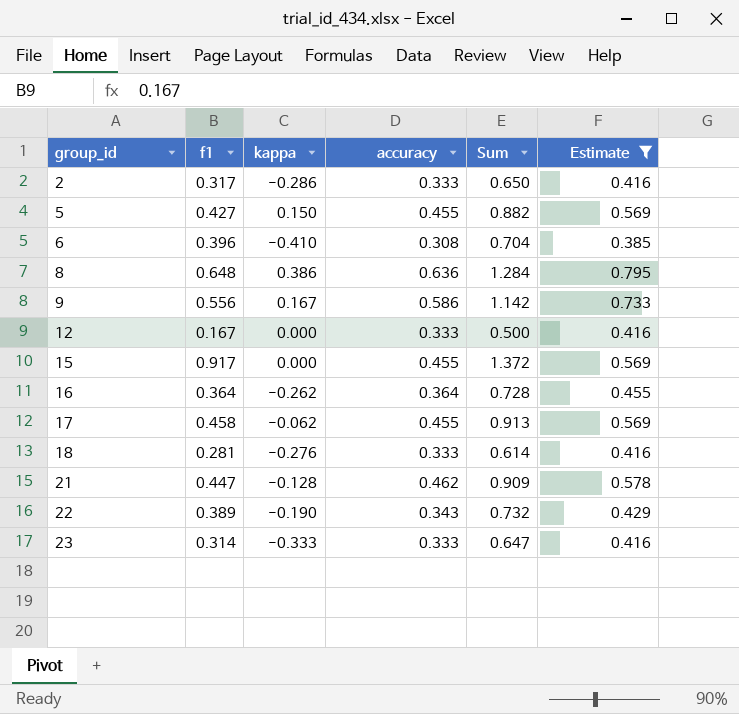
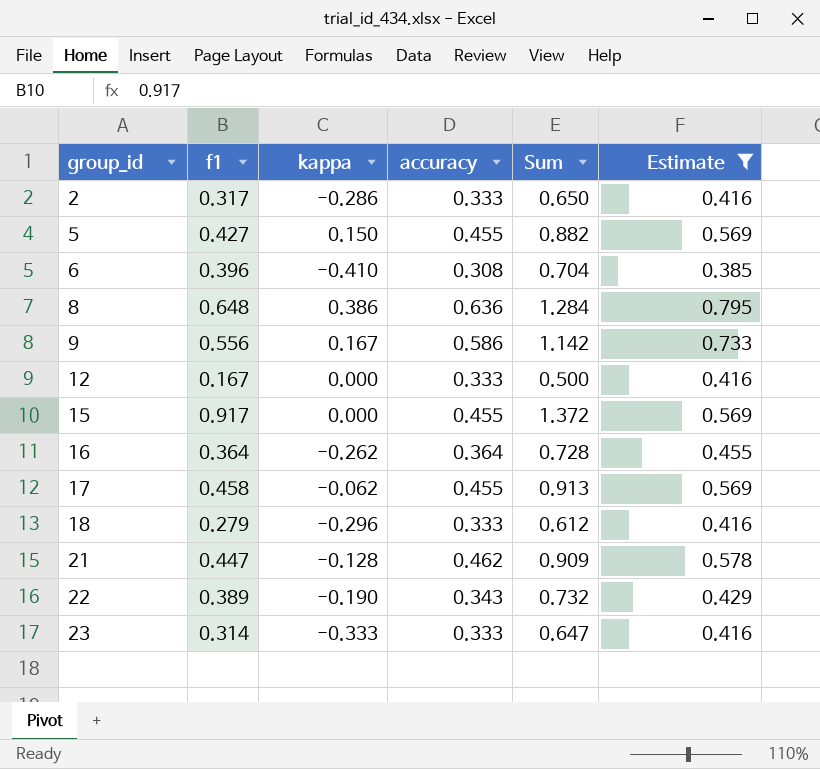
18 | f1: 0.281 -> 0.279
18 | kappa: -0.276 -> -0.296
18 | Sum: 0.614 -> 0.612

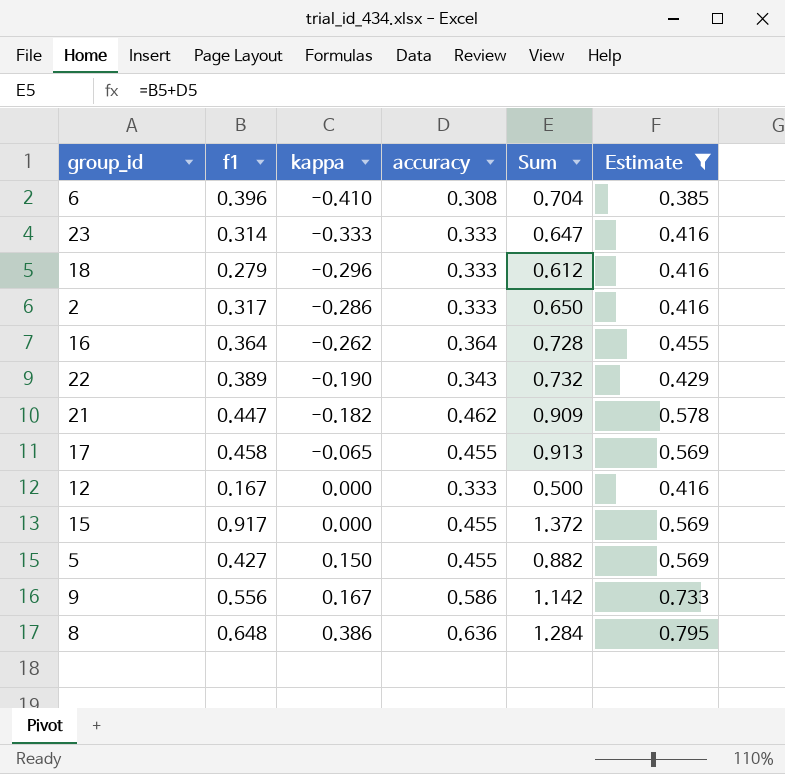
row order: group_id ascending -> kappa ascending
21 | kappa: -0.128 -> -0.182
17 | kappa: -0.062 -> -0.065

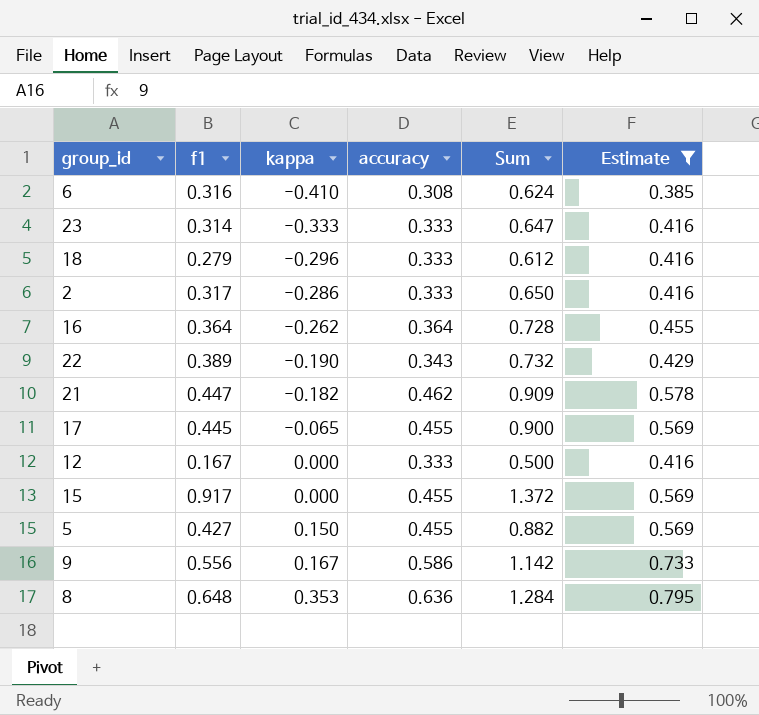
6 | f1: 0.396 -> 0.316
6 | Sum: 0.704 -> 0.624
17 | f1: 0.458 -> 0.445
17 | Sum: 0.913 -> 0.900
8 | kappa: 0.386 -> 0.353

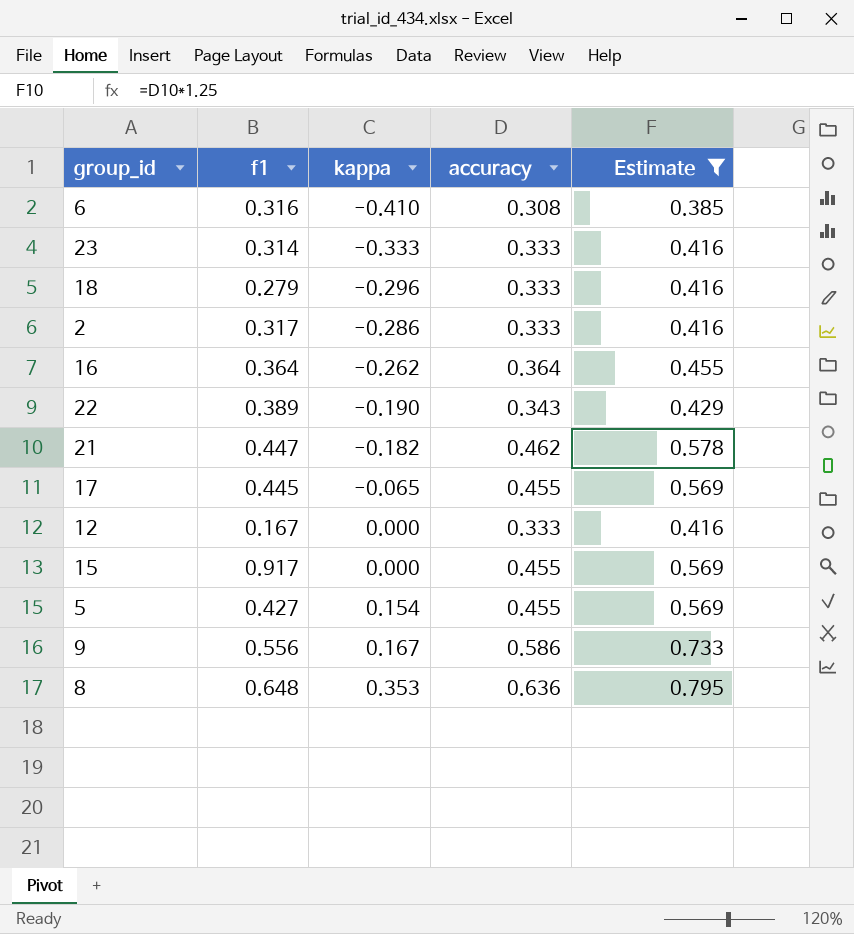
column Sum | formula: [f1] + [accuracy] -> none
5 | kappa: 0.150 -> 0.154

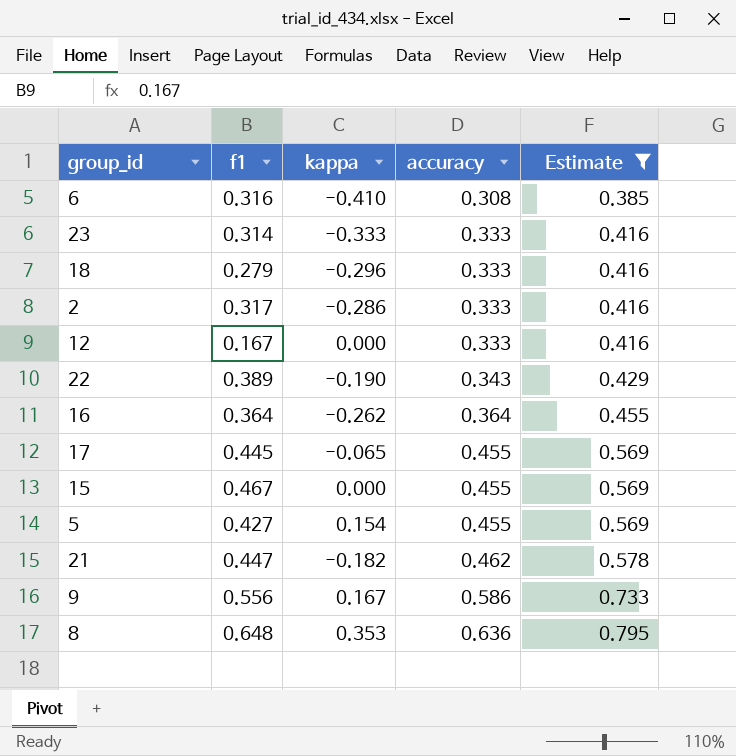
row order: kappa ascending -> accuracy ascending
15 | f1: 0.917 -> 0.467

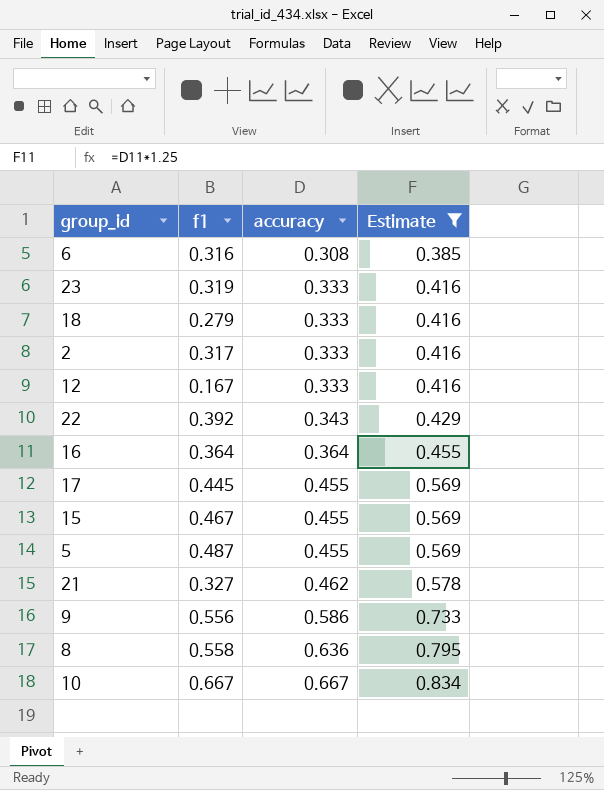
column kappa | position: 3 -> none
23 | f1: 0.314 -> 0.319
22 | f1: 0.389 -> 0.392
5 | f1: 0.427 -> 0.487
21 | f1: 0.447 -> 0.327
8 | f1: 0.648 -> 0.558
row 10: none -> 0.667 | 0.667 | 0.834

